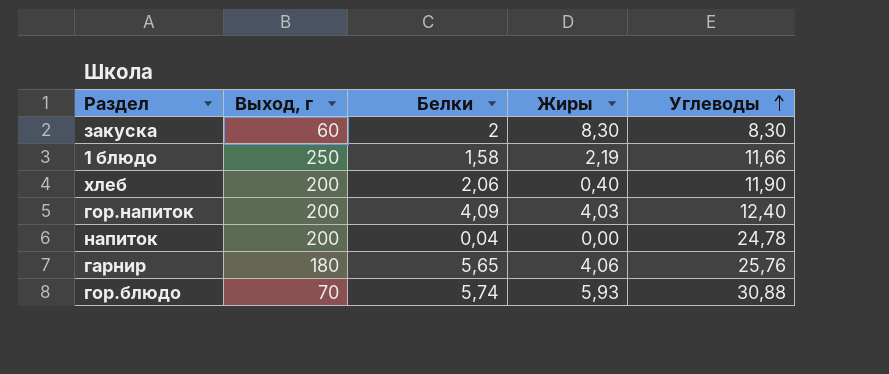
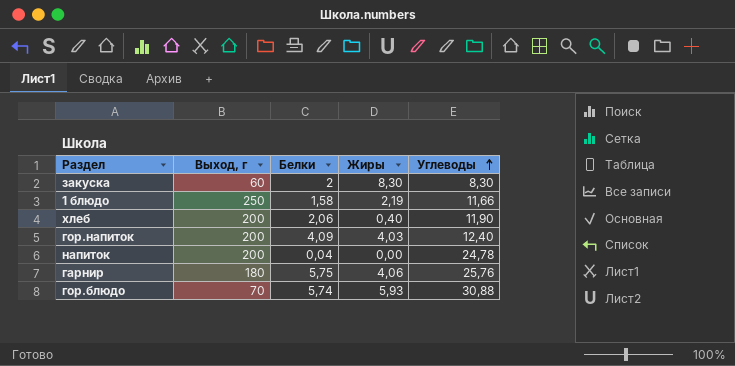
гарнир | Белки: 5,65 -> 5,75

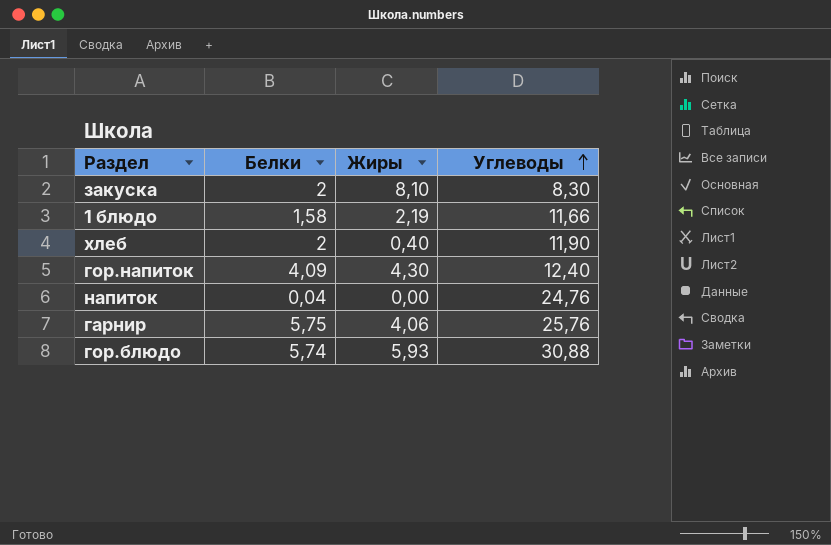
column Выход, г | position: 2 -> none
закуска | Жиры: 8,30 -> 8,10
хлеб | Белки: 2,06 -> 2
гор.напиток | Жиры: 4,03 -> 4,30
напиток | Углеводы: 24,78 -> 24,76

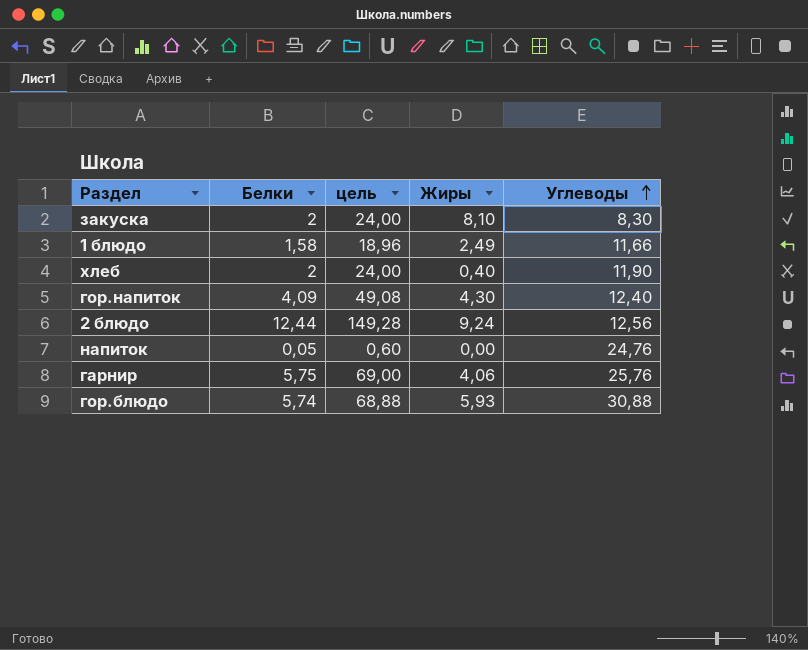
column цель | formula: none -> [Белки] * 12
1 блюдо | Жиры: 2,19 -> 2,49
row 2 блюдо: none -> 12,44 | 149,28 | 9,24 | 12,56
напиток | Белки: 0,04 -> 0,05

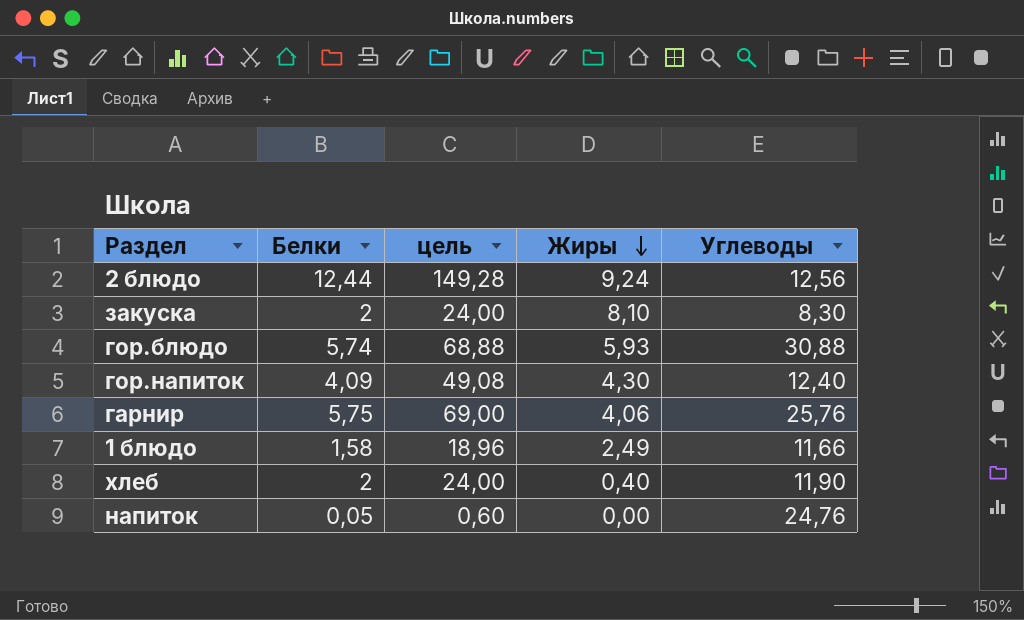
row order: Углеводы ascending -> Жиры descending

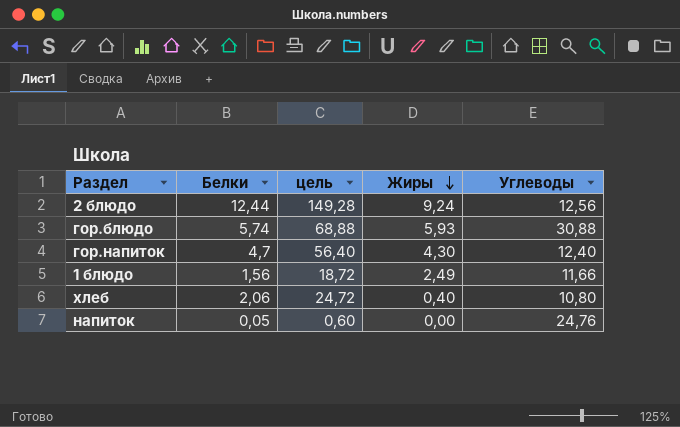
row закуска: 2 | 24,00 | 8,10 | 8,30 -> none
row гарнир: 5,75 | 69,00 | 4,06 | 25,76 -> none
гор.напиток | Белки: 4,09 -> 4,7
гор.напиток | цель: 49,08 -> 56,40
1 блюдо | Белки: 1,58 -> 1,56
1 блюдо | цель: 18,96 -> 18,72
хлеб | Белки: 2 -> 2,06
хлеб | цель: 24,00 -> 24,72
хлеб | Углеводы: 11,90 -> 10,80

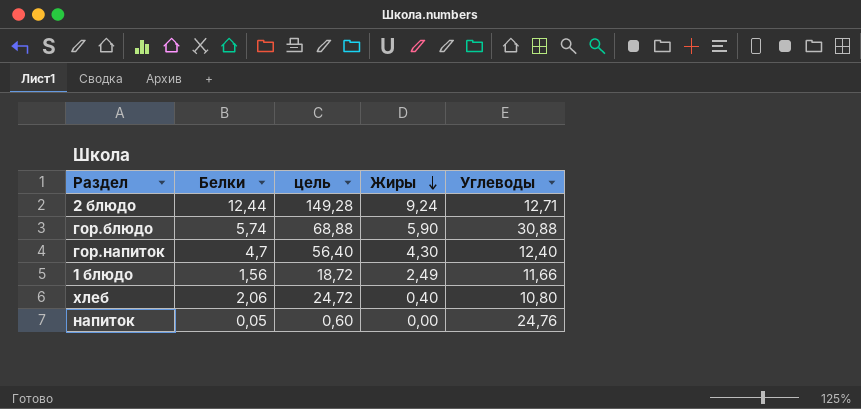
2 блюдо | Углеводы: 12,56 -> 12,71
гор.блюдо | Жиры: 5,93 -> 5,90

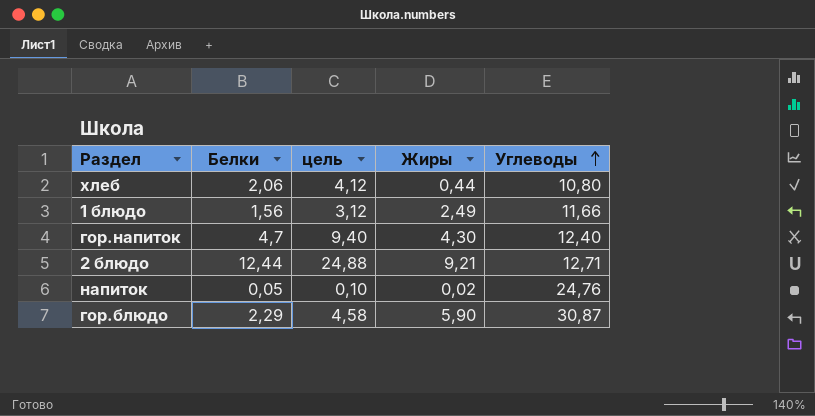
row order: Жиры descending -> Углеводы ascending
column цель | formula: [Белки] * 12 -> [Белки] * 2
хлеб | Жиры: 0,40 -> 0,44
2 блюдо | Жиры: 9,24 -> 9,21
напиток | Жиры: 0,00 -> 0,02
гор.блюдо | Белки: 5,74 -> 2,29
гор.блюдо | Углеводы: 30,88 -> 30,87

